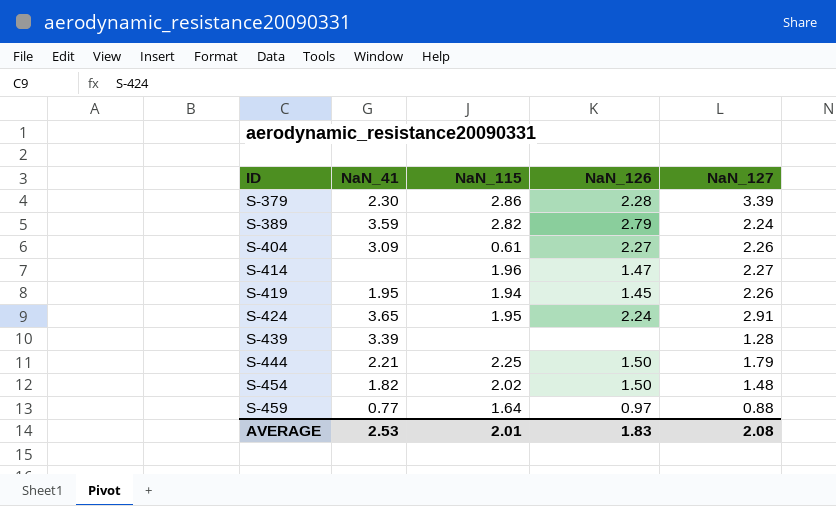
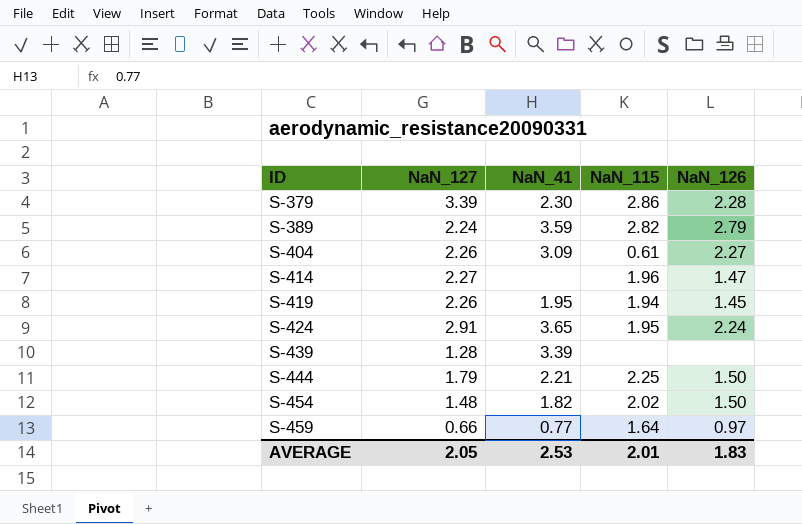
column NaN_127 | position: 5 -> 2
S-459 | NaN_127: 0.88 -> 0.66
AVERAGE | NaN_127: 2.08 -> 2.05

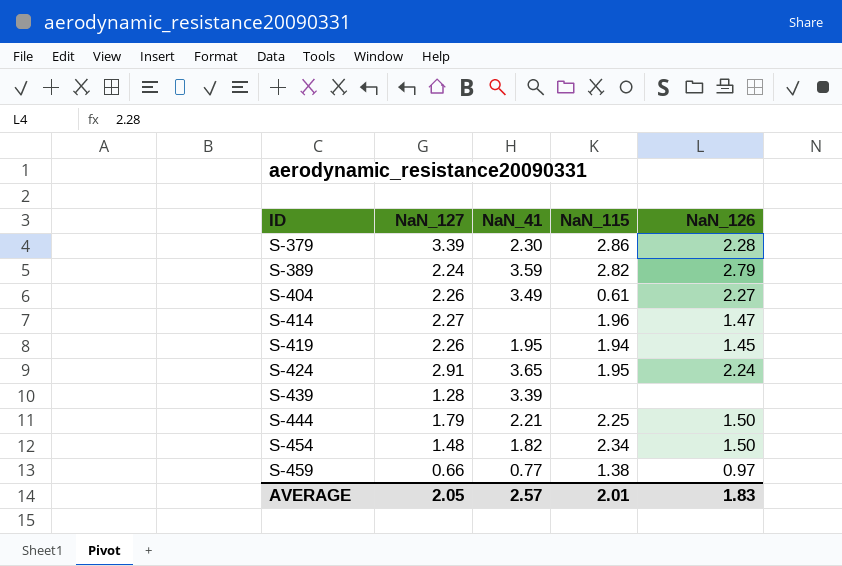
S-404 | NaN_41: 3.09 -> 3.49
S-454 | NaN_115: 2.02 -> 2.34
S-459 | NaN_115: 1.64 -> 1.38
AVERAGE | NaN_41: 2.53 -> 2.57

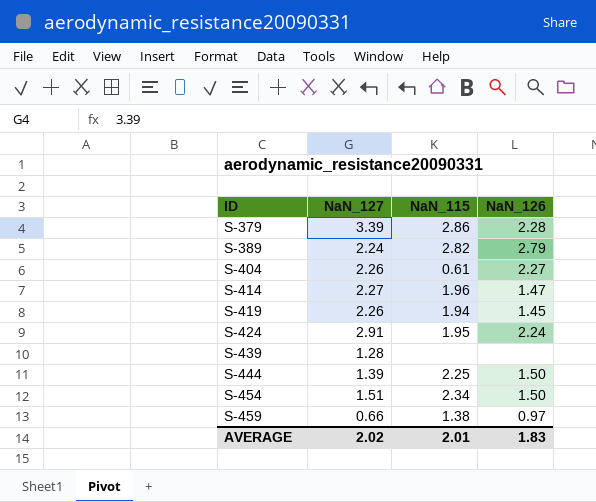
column NaN_41 | position: 3 -> none
S-444 | NaN_127: 1.79 -> 1.39
S-454 | NaN_127: 1.48 -> 1.51
AVERAGE | NaN_127: 2.05 -> 2.02

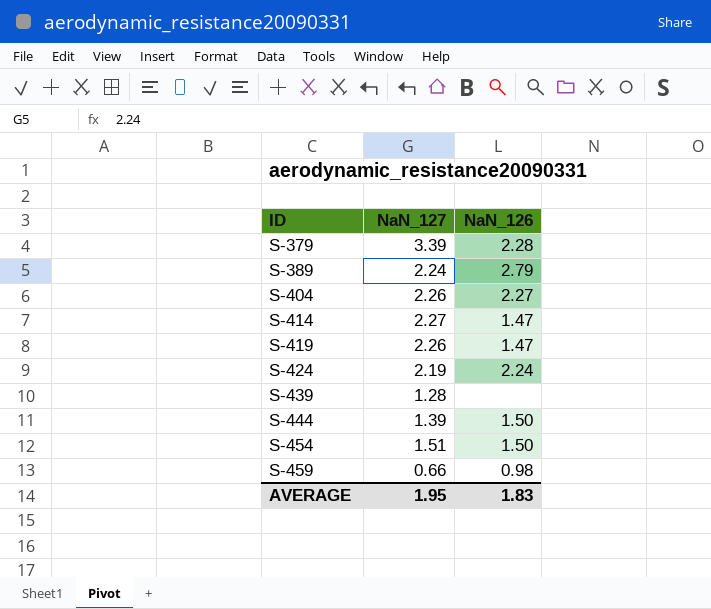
column NaN_115 | position: 3 -> none
S-419 | NaN_126: 1.45 -> 1.47
S-424 | NaN_127: 2.91 -> 2.19
S-459 | NaN_126: 0.97 -> 0.98
AVERAGE | NaN_127: 2.02 -> 1.95

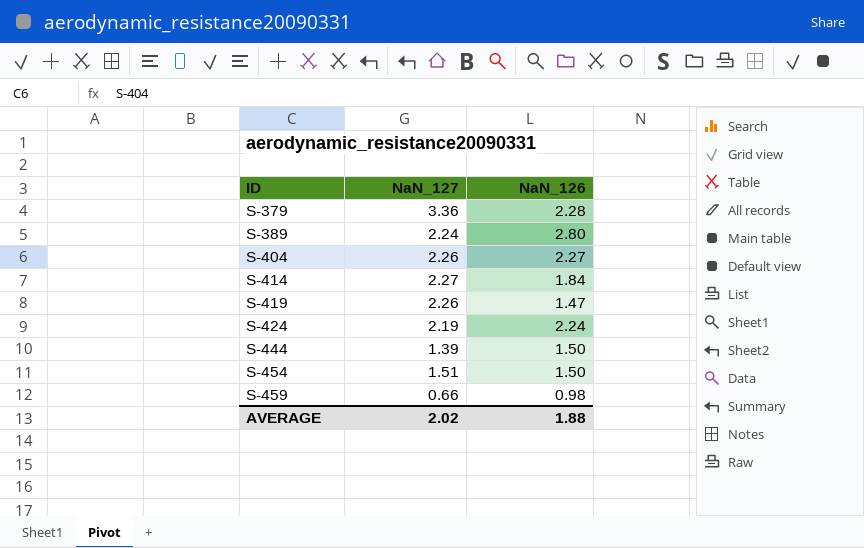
row S-439: 1.28 | none -> none
S-379 | NaN_127: 3.39 -> 3.36
S-389 | NaN_126: 2.79 -> 2.80
S-414 | NaN_126: 1.47 -> 1.84
AVERAGE | NaN_127: 1.95 -> 2.02
AVERAGE | NaN_126: 1.83 -> 1.88

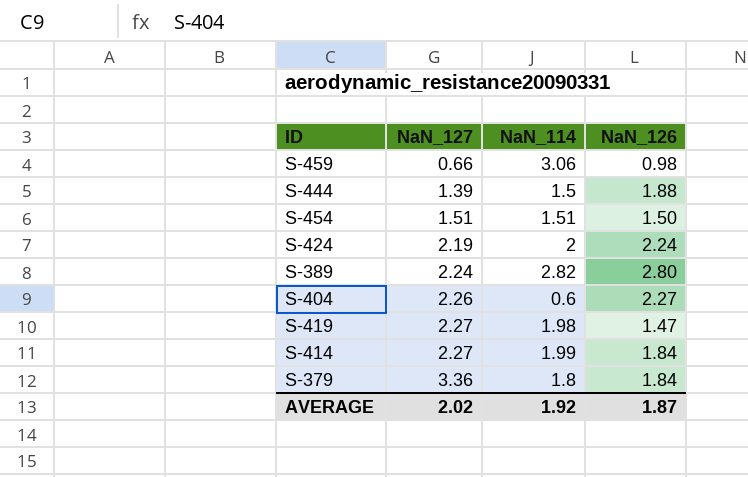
row order: ID ascending -> NaN_127 ascending
column NaN_114 | position: none -> 3
S-444 | NaN_126: 1.50 -> 1.88
S-419 | NaN_127: 2.26 -> 2.27
S-379 | NaN_126: 2.28 -> 1.84
AVERAGE | NaN_126: 1.88 -> 1.87

